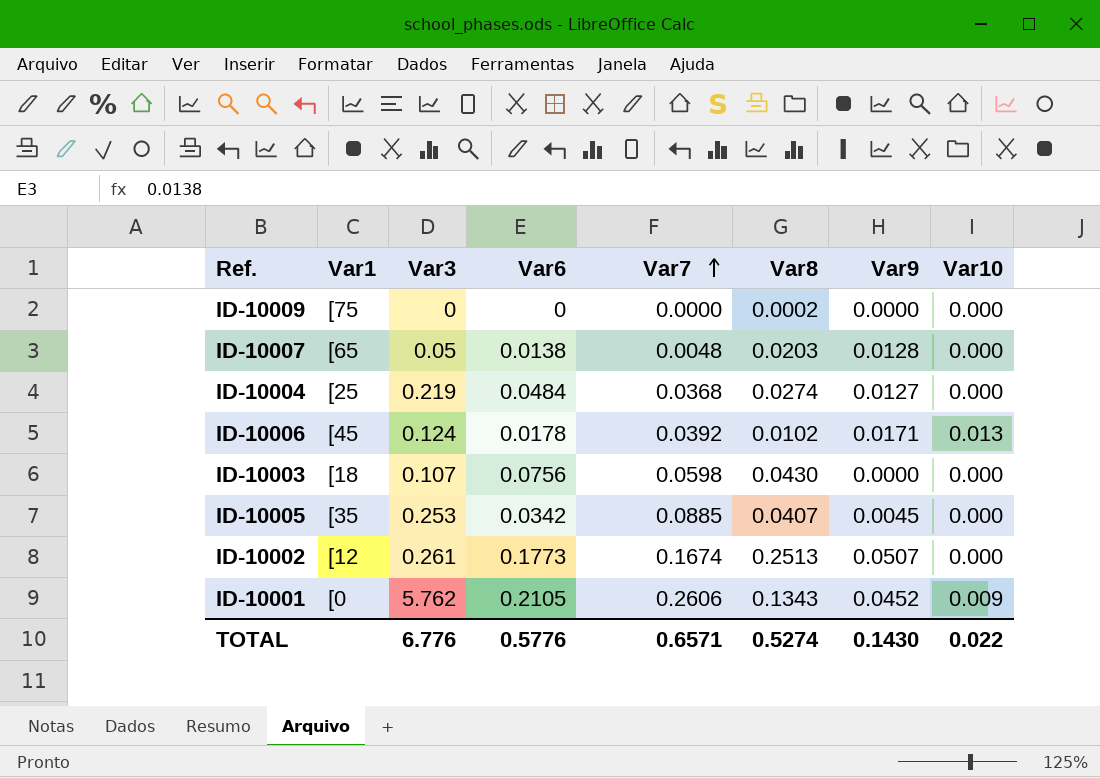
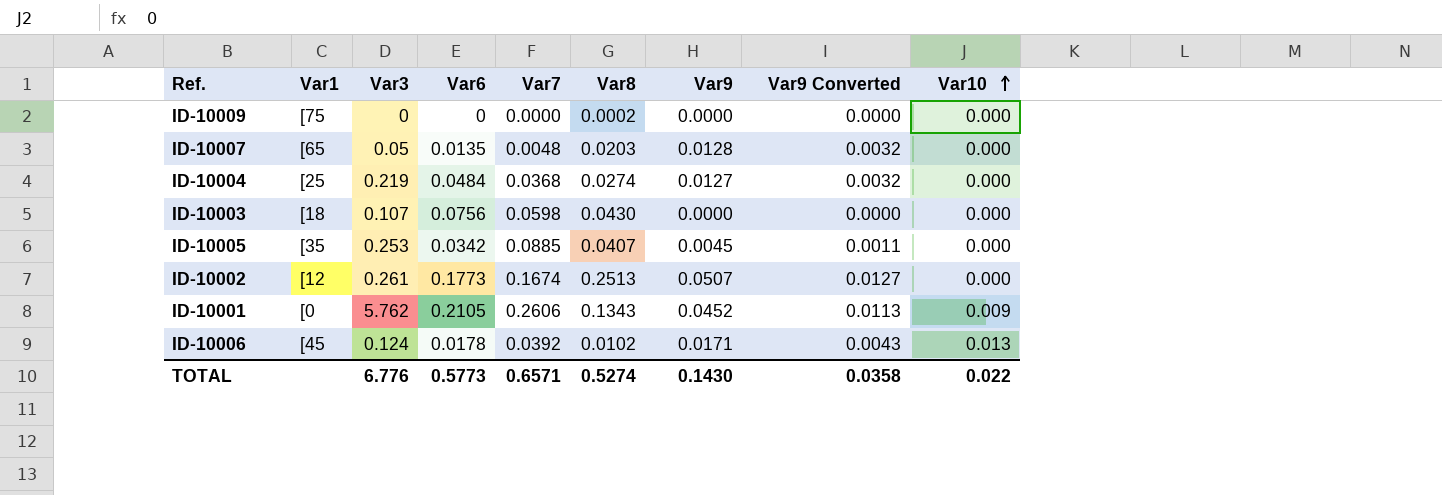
row order: Var7 ascending -> Var10 ascending
column Var9 Converted | formula: none -> [Var9] * 0.25
ID-10007 | Var6: 0.0138 -> 0.0135
TOTAL | Var6: 0.5776 -> 0.5773

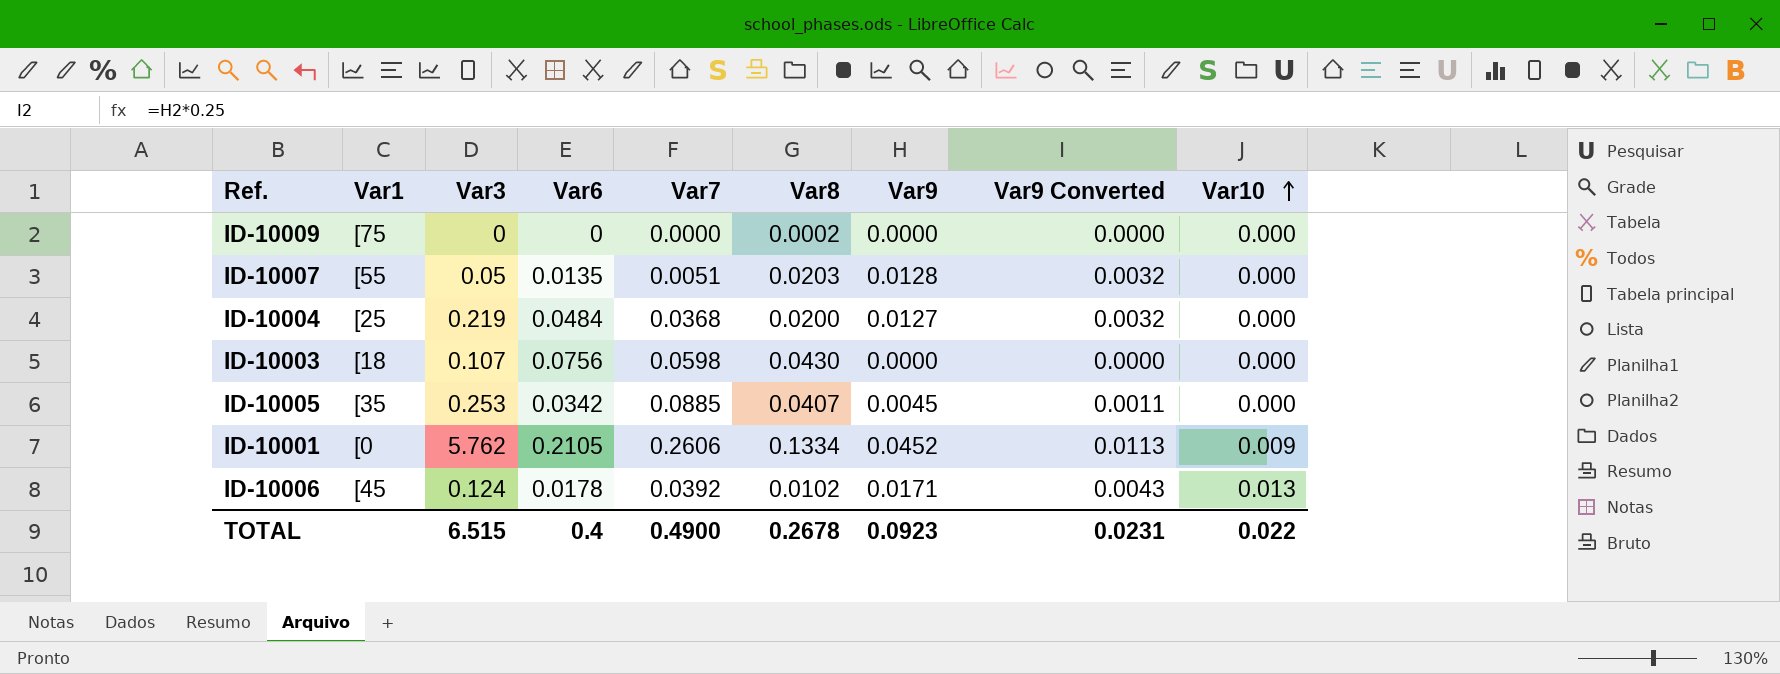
row ID-10002: [12 | 0.261 | 0.1773 | 0.1674 | 0.2513 | 0.0507 | 0.0127 | 0.000 -> none
ID-10007 | Var1: [65 -> [55
ID-10007 | Var7: 0.0048 -> 0.0051
ID-10004 | Var8: 0.0274 -> 0.0200
ID-10001 | Var8: 0.1343 -> 0.1334
TOTAL | Var3: 6.776 -> 6.515
TOTAL | Var6: 0.5773 -> 0.4
TOTAL | Var7: 0.6571 -> 0.4900
TOTAL | Var8: 0.5274 -> 0.2678
TOTAL | Var9: 0.1430 -> 0.0923
TOTAL | Var9 Converted: 0.0358 -> 0.0231

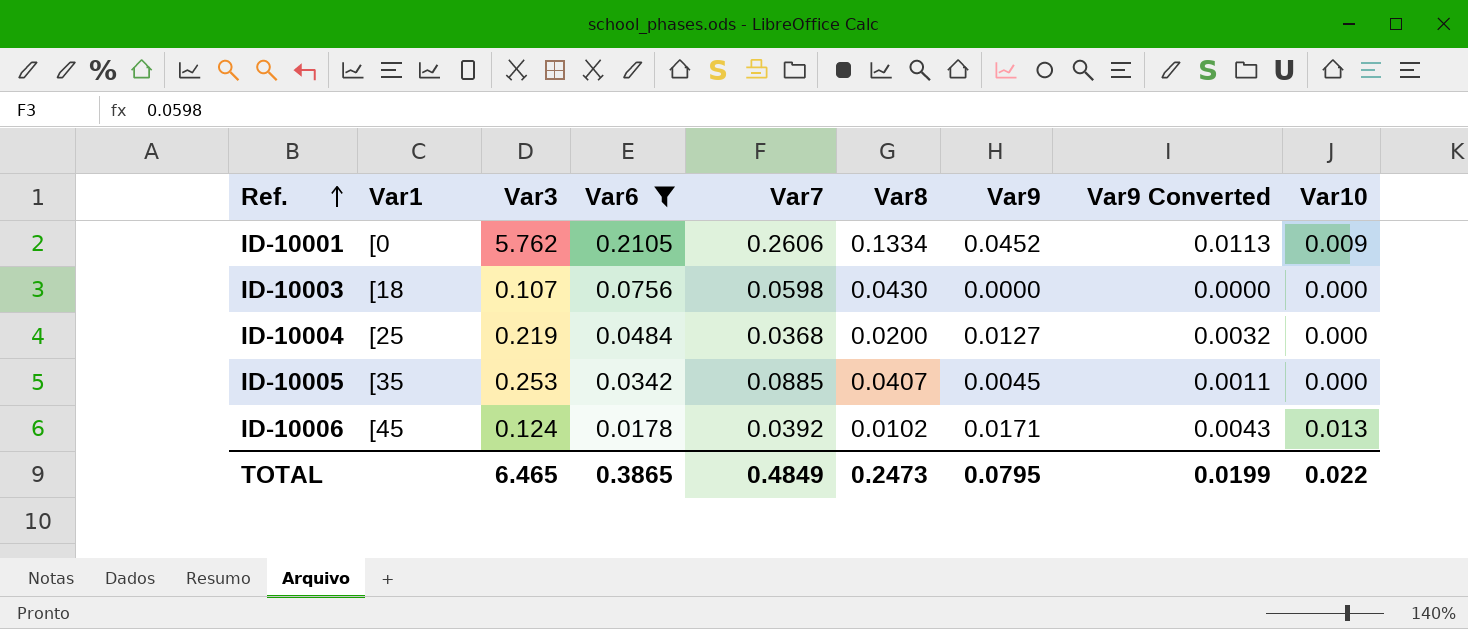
filter: none -> Var6 >= 0.0178
row order: Var10 ascending -> Ref. ascending
TOTAL | Var3: 6.515 -> 6.465
TOTAL | Var6: 0.4 -> 0.3865
TOTAL | Var7: 0.4900 -> 0.4849
TOTAL | Var8: 0.2678 -> 0.2473
TOTAL | Var9: 0.0923 -> 0.0795
TOTAL | Var9 Converted: 0.0231 -> 0.0199

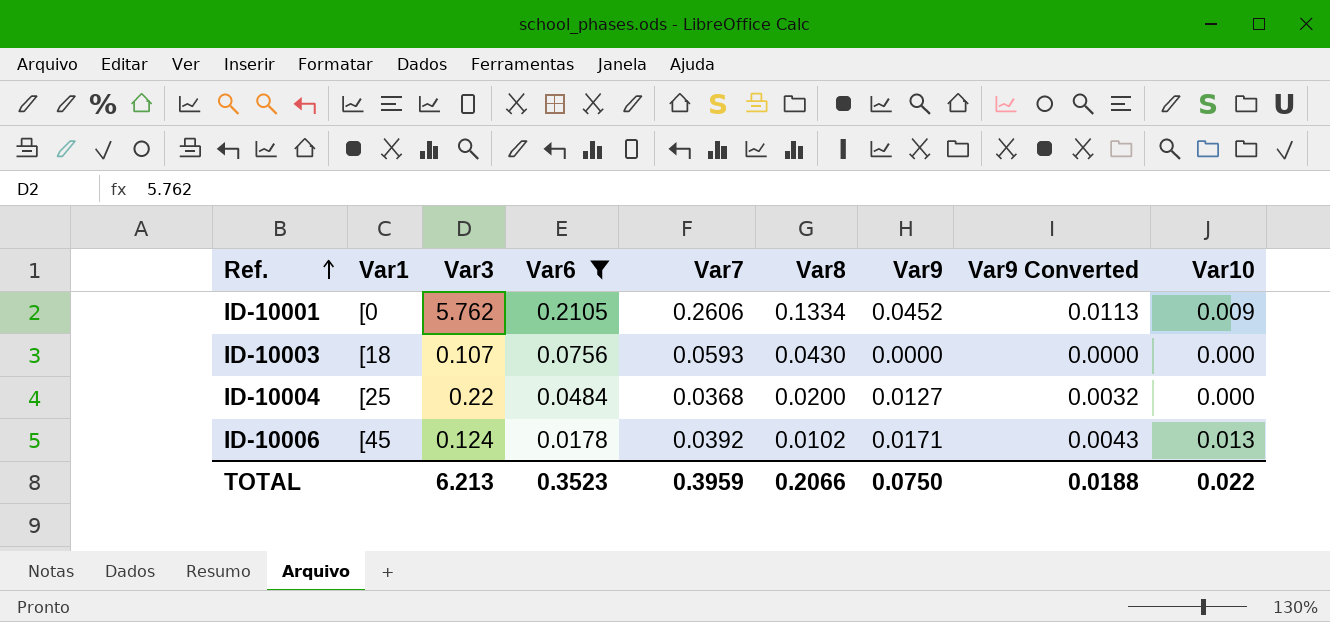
row ID-10005: [35 | 0.253 | 0.0342 | 0.0885 | 0.0407 | 0.0045 | 0.0011 | 0.000 -> none
ID-10003 | Var7: 0.0598 -> 0.0593
ID-10004 | Var3: 0.219 -> 0.22
TOTAL | Var3: 6.465 -> 6.213
TOTAL | Var6: 0.3865 -> 0.3523
TOTAL | Var7: 0.4849 -> 0.3959
TOTAL | Var8: 0.2473 -> 0.2066
TOTAL | Var9: 0.0795 -> 0.0750
TOTAL | Var9 Converted: 0.0199 -> 0.0188

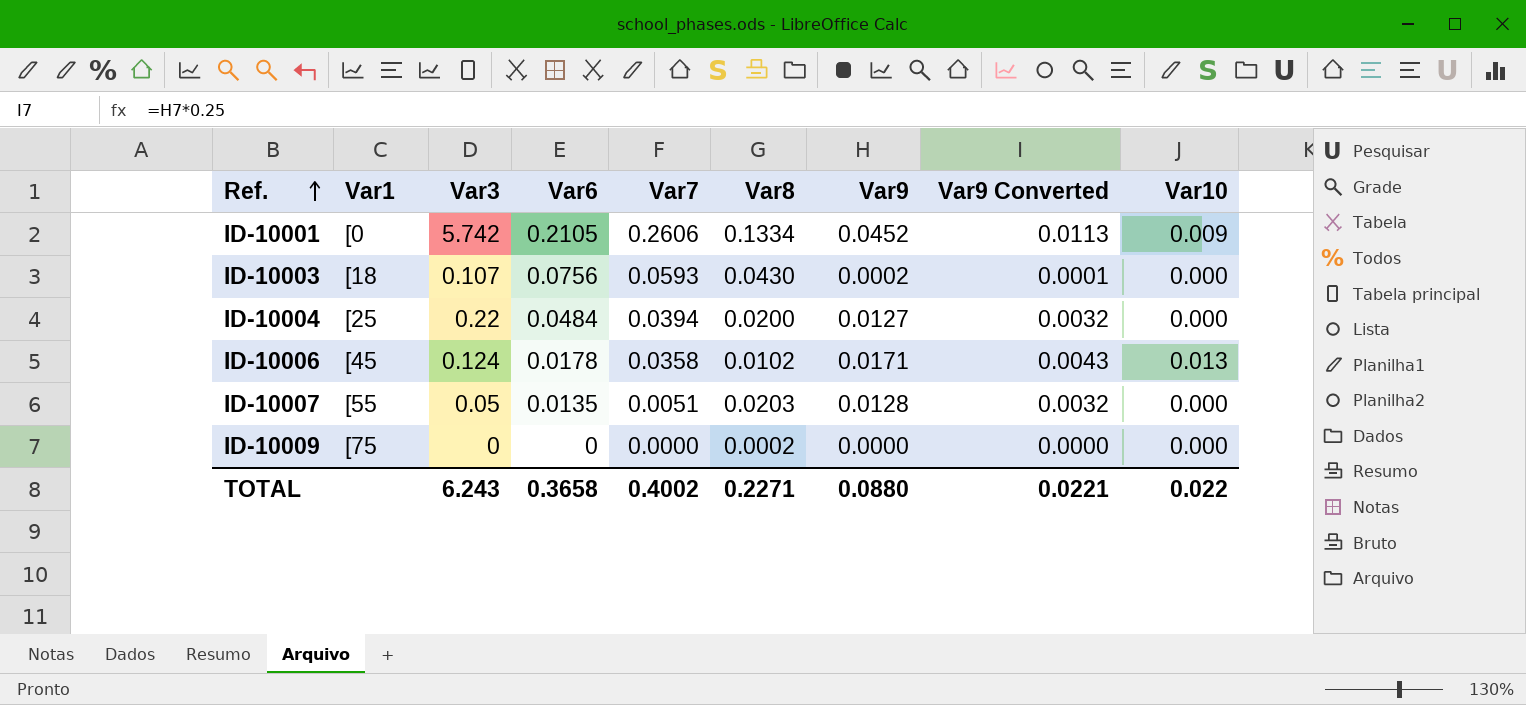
filter: Var6 >= 0.0178 -> none
ID-10001 | Var3: 5.762 -> 5.742
ID-10003 | Var9: 0.0000 -> 0.0002
ID-10003 | Var9 Converted: 0.0000 -> 0.0001
ID-10004 | Var7: 0.0368 -> 0.0394
ID-10006 | Var7: 0.0392 -> 0.0358
TOTAL | Var3: 6.213 -> 6.243
TOTAL | Var6: 0.3523 -> 0.3658
TOTAL | Var7: 0.3959 -> 0.4002
TOTAL | Var8: 0.2066 -> 0.2271
TOTAL | Var9: 0.0750 -> 0.0880
TOTAL | Var9 Converted: 0.0188 -> 0.0221

